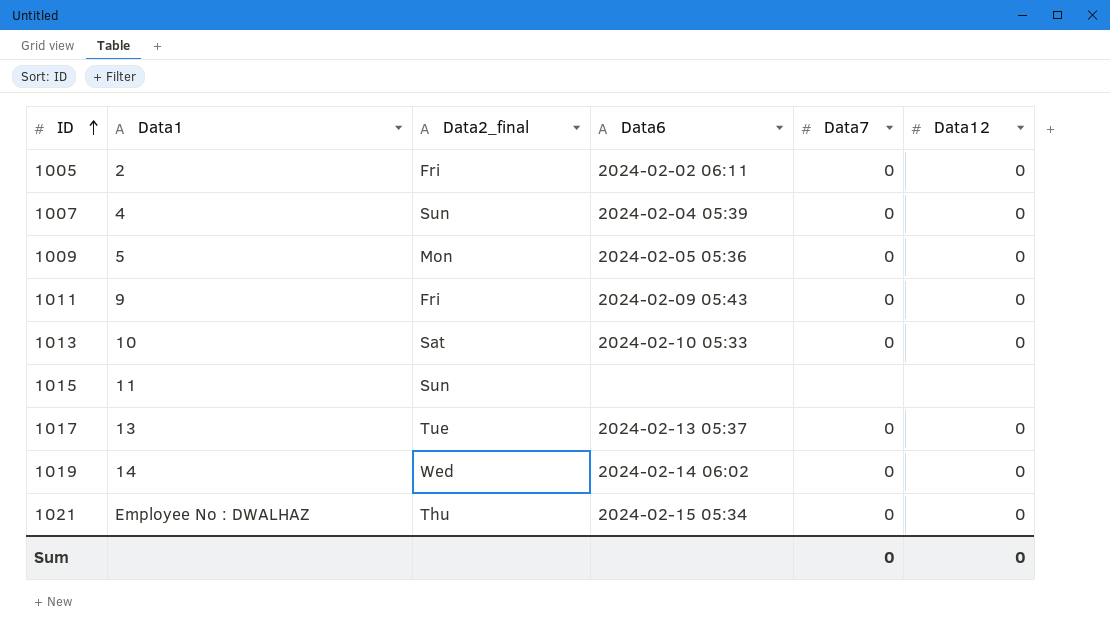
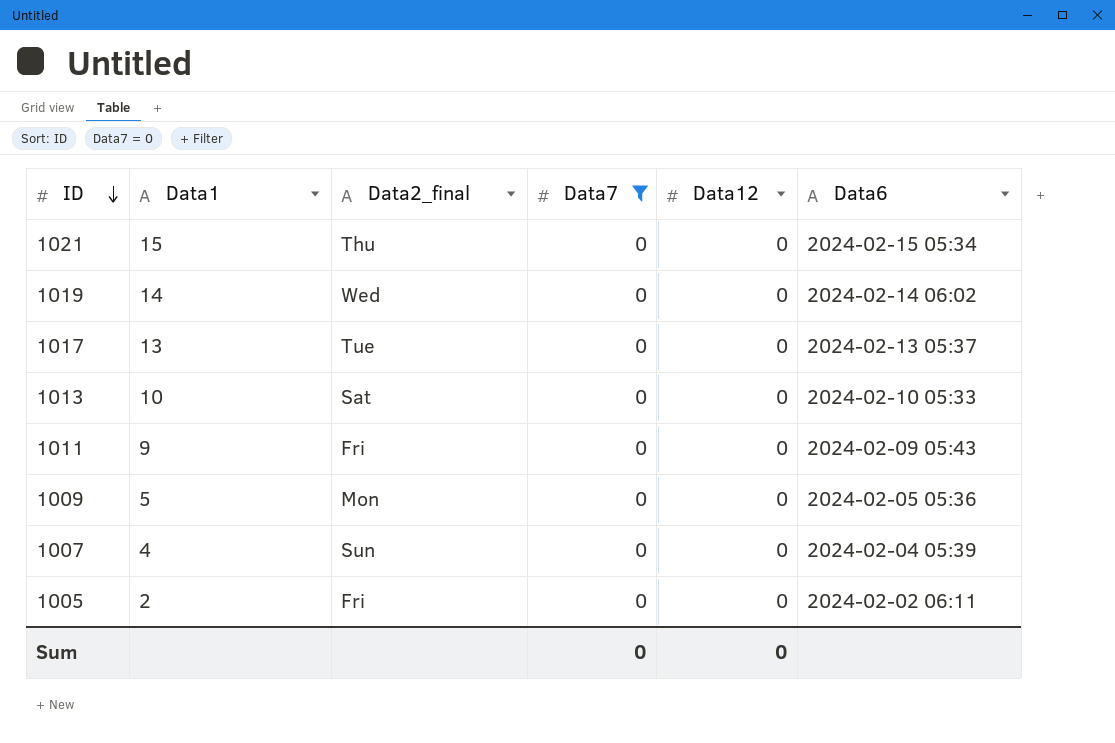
filter: none -> Data7 = 0
row order: ID ascending -> ID descending
column Data6 | position: 4 -> 6
1021 | Data1: Employee No : DWALHAZ -> 15

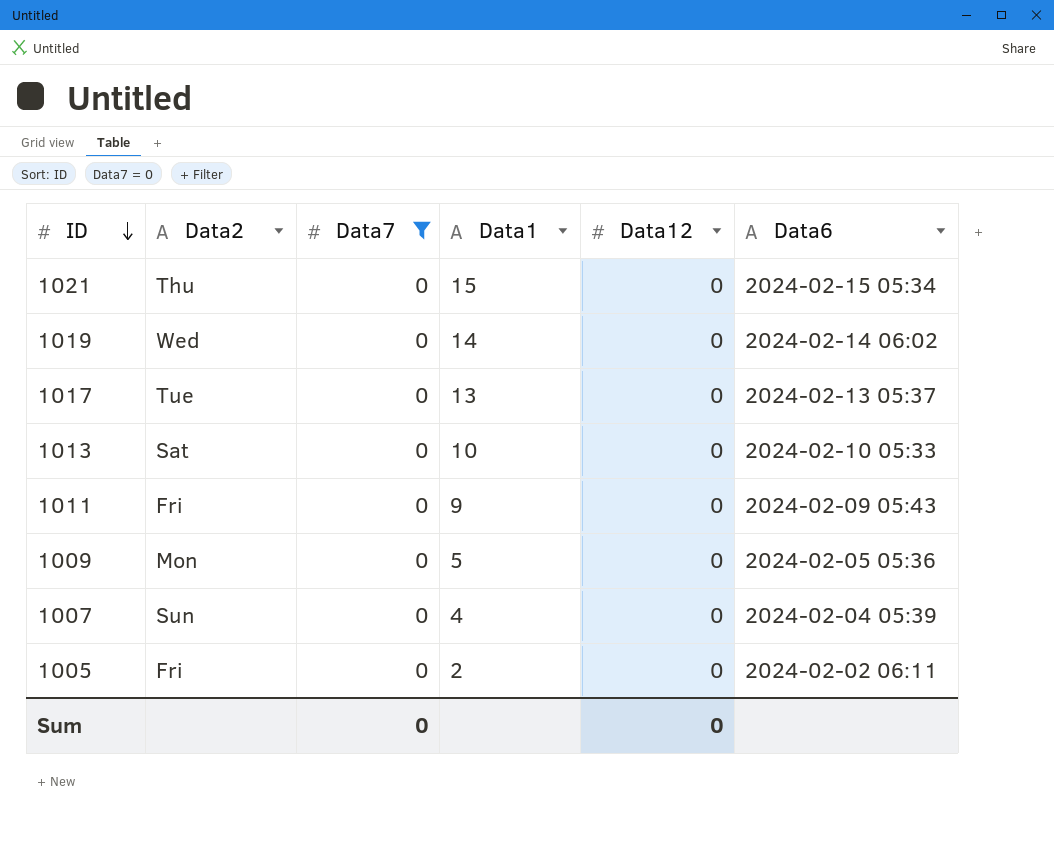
column name: Data2_final -> Data2
column Data1 | position: 2 -> 4

